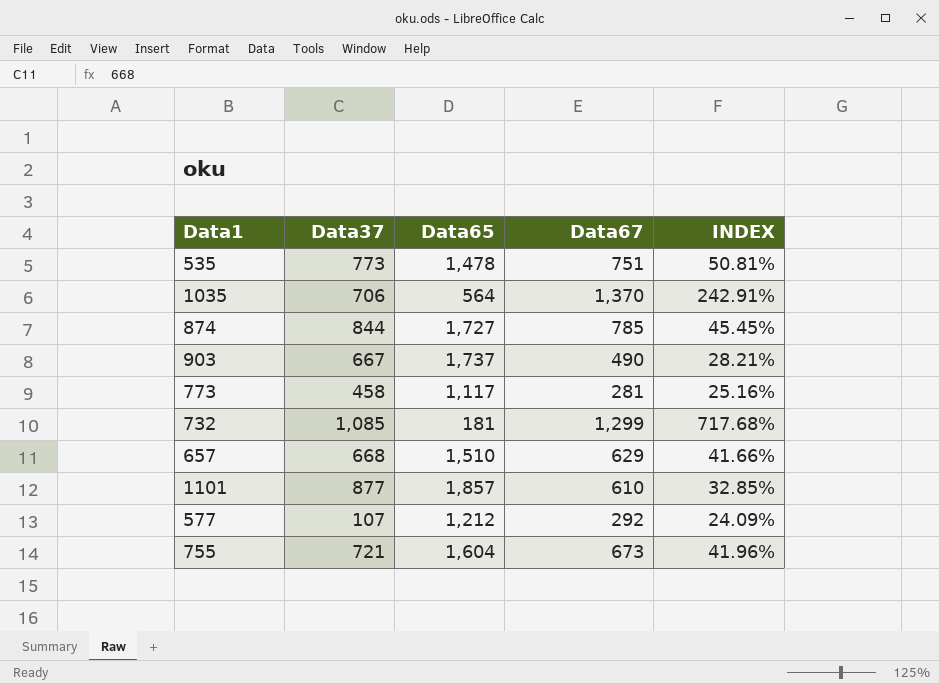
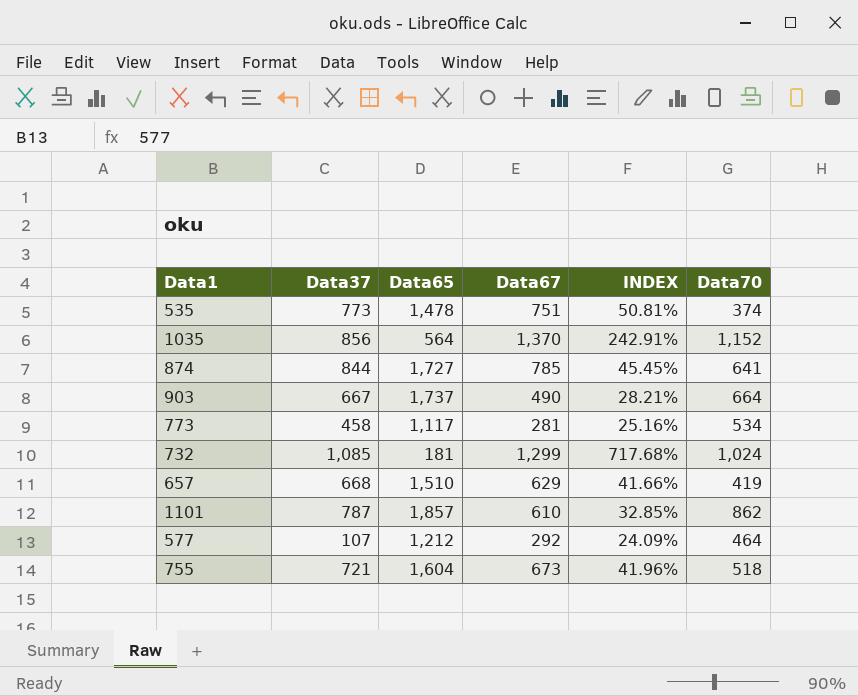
column Data70 | position: none -> 6
1035 | Data37: 706 -> 856
1101 | Data37: 877 -> 787

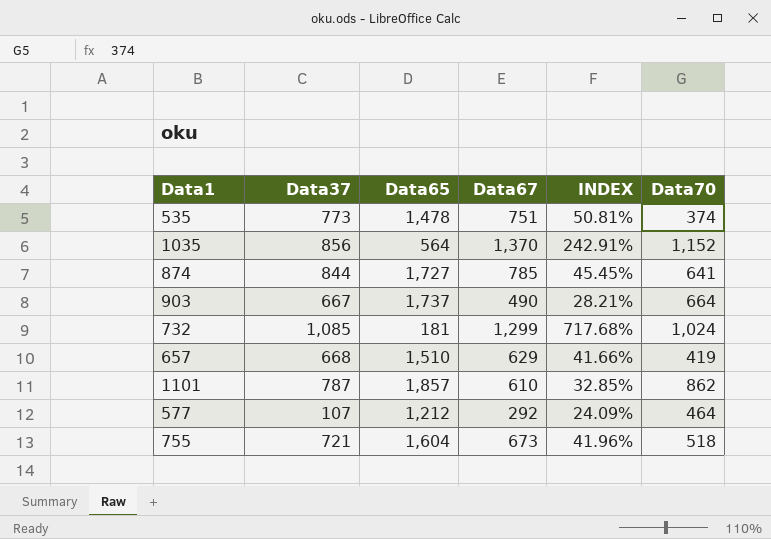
row 773: 458 | 1,117 | 281 | 25.16% | 534 -> none

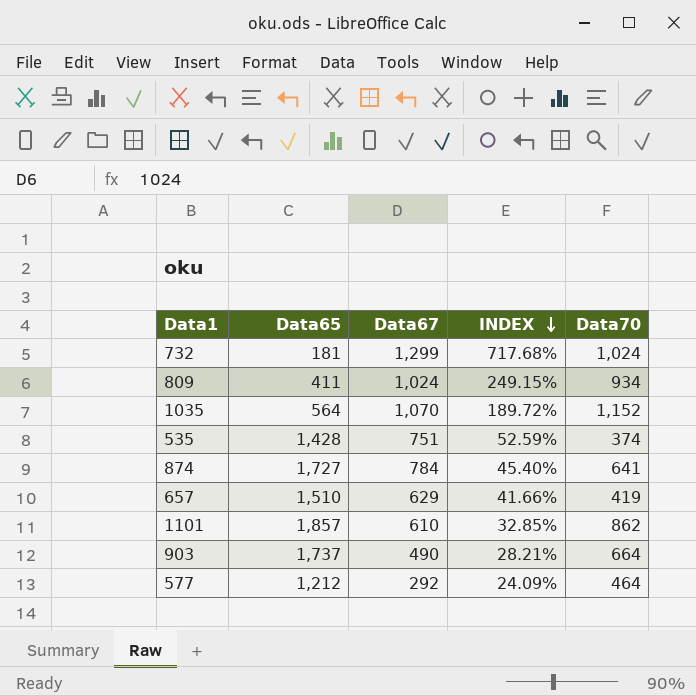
row order: none -> INDEX descending
column Data37 | position: 2 -> none
row 755: 721 | 1,604 | 673 | 41.96% | 518 -> none
row 809: none -> 411 | 1,024 | 249.15% | 934
1035 | Data67: 1,370 -> 1,070
1035 | INDEX: 242.91% -> 189.72%
535 | Data65: 1,478 -> 1,428
535 | INDEX: 50.81% -> 52.59%
874 | Data67: 785 -> 784
874 | INDEX: 45.45% -> 45.40%

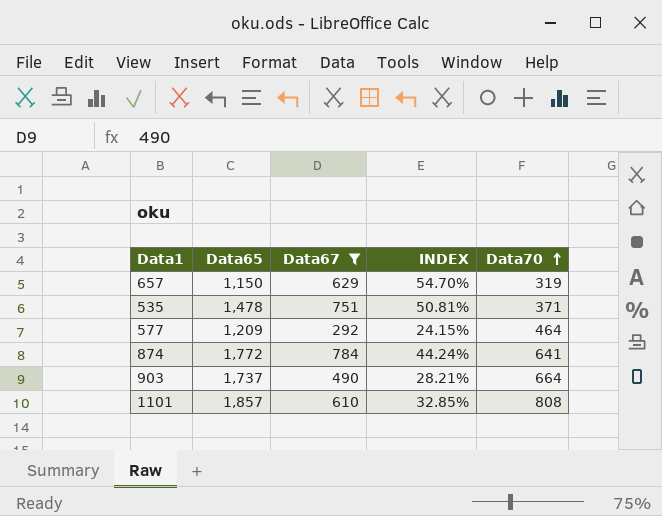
filter: none -> Data67 <= 784
row order: INDEX descending -> Data70 ascending
657 | Data65: 1,510 -> 1,150
657 | INDEX: 41.66% -> 54.70%
657 | Data70: 419 -> 319
535 | Data65: 1,428 -> 1,478
535 | INDEX: 52.59% -> 50.81%
535 | Data70: 374 -> 371
577 | Data65: 1,212 -> 1,209
577 | INDEX: 24.09% -> 24.15%
874 | Data65: 1,727 -> 1,772
874 | INDEX: 45.40% -> 44.24%
1101 | Data70: 862 -> 808

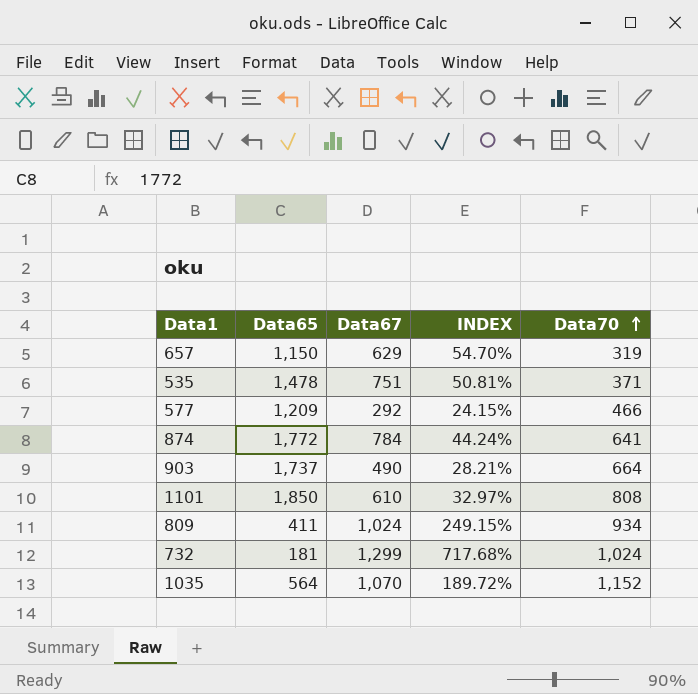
filter: Data67 <= 784 -> none
577 | Data70: 464 -> 466
1101 | Data65: 1,857 -> 1,850
1101 | INDEX: 32.85% -> 32.97%

